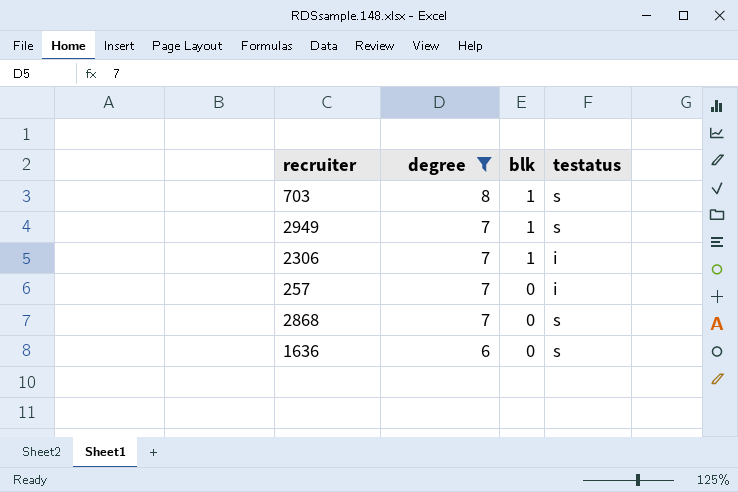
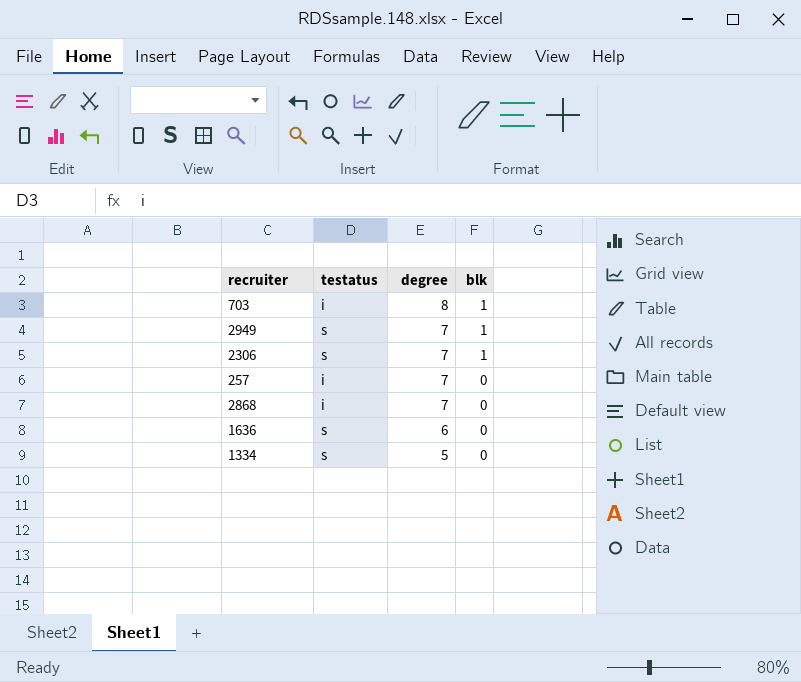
filter: degree != 5 -> none
column testatus | position: 4 -> 2
703 | testatus: s -> i
2306 | testatus: i -> s
2868 | testatus: s -> i

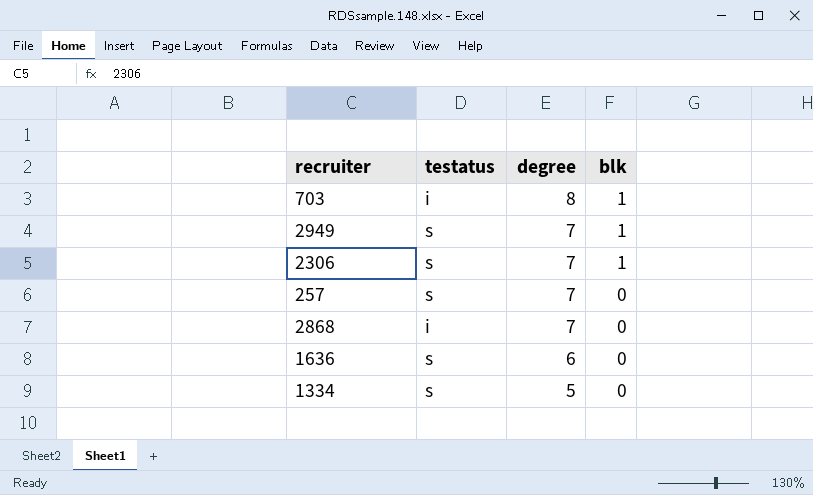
257 | testatus: i -> s

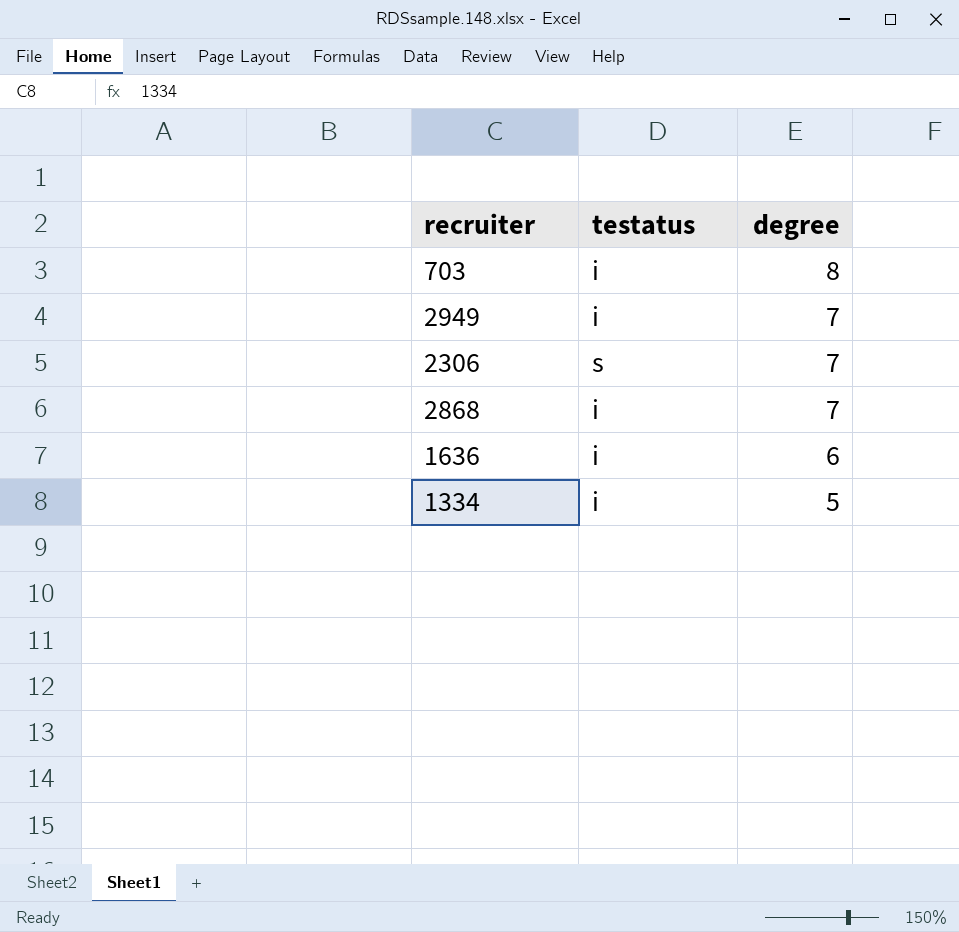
column blk | position: 4 -> none
row 257: s | 7 | 0 -> none
2949 | testatus: s -> i
1636 | testatus: s -> i
1334 | testatus: s -> i

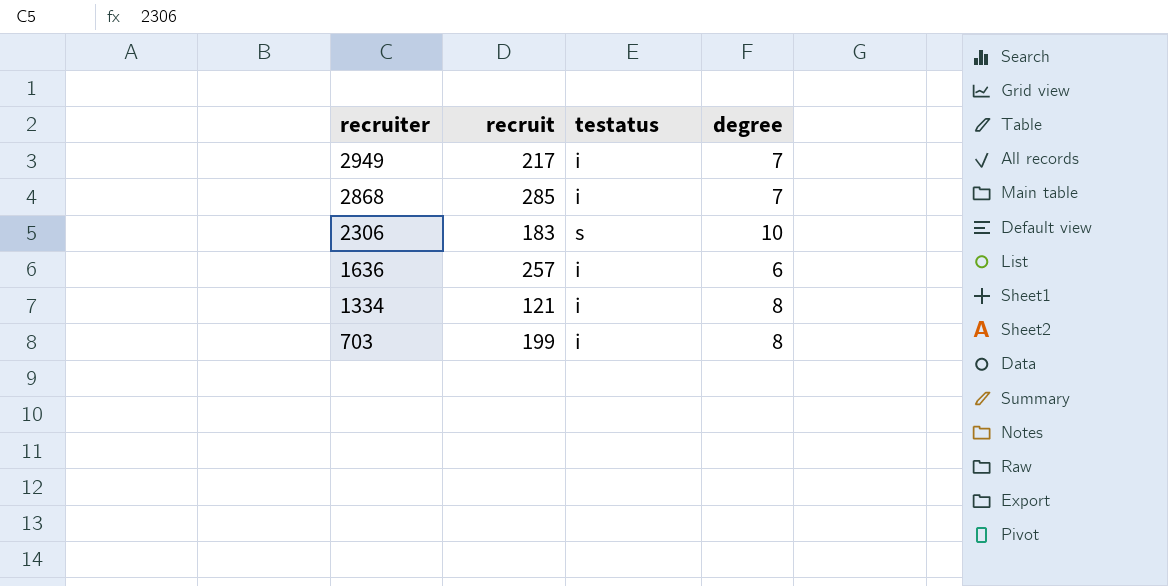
row order: degree descending -> recruiter descending
column recruit | position: none -> 2
2306 | degree: 7 -> 10
1334 | degree: 5 -> 8

